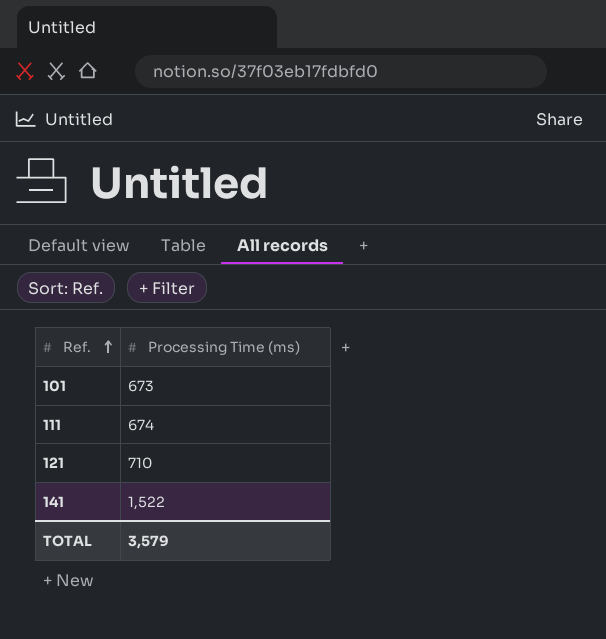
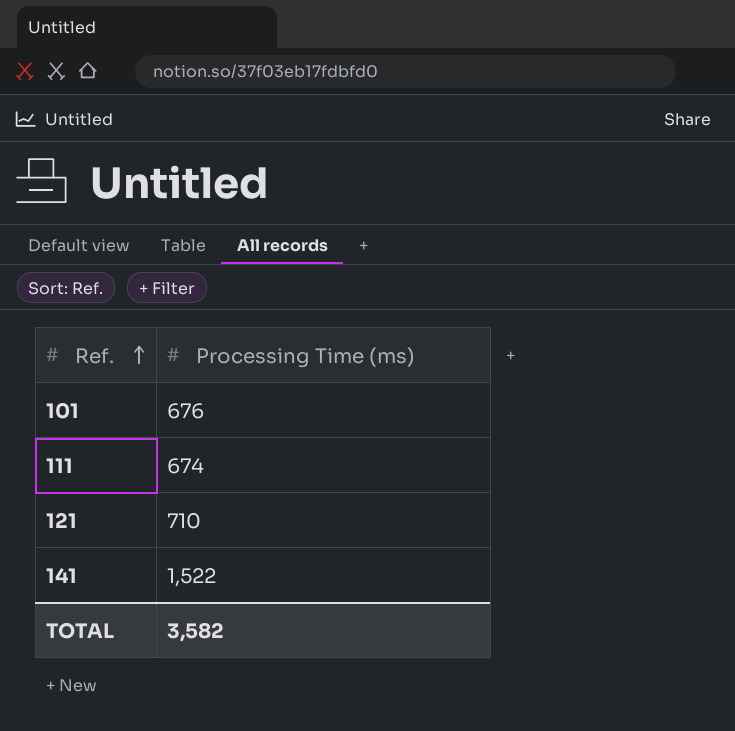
101 | Processing Time (ms): 673 -> 676
TOTAL | Processing Time (ms): 3,579 -> 3,582

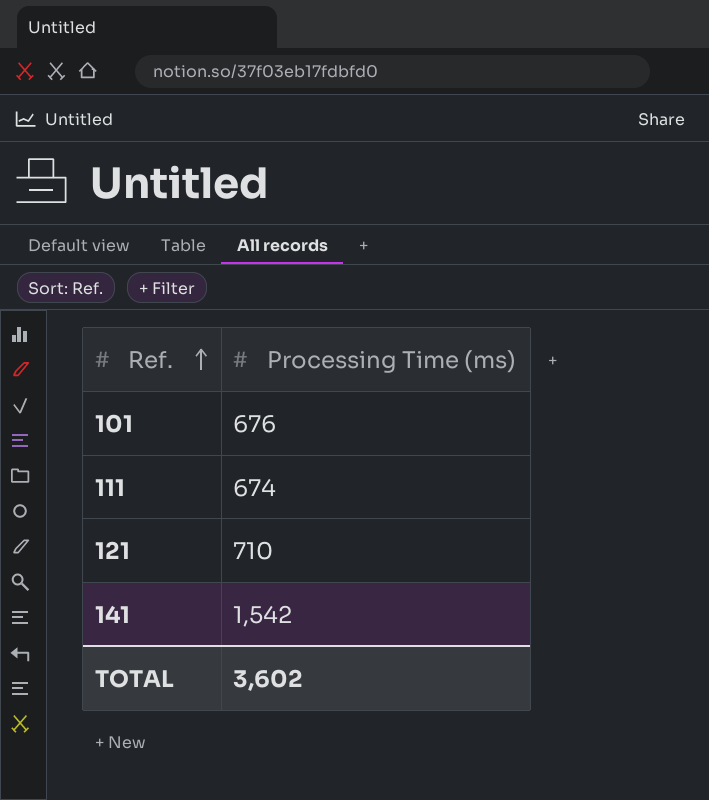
141 | Processing Time (ms): 1,522 -> 1,542
TOTAL | Processing Time (ms): 3,582 -> 3,602

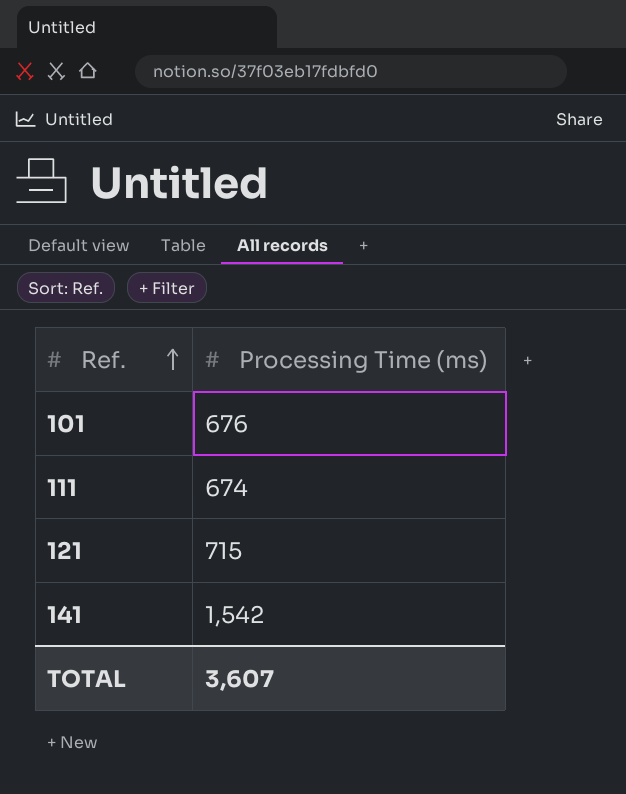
121 | Processing Time (ms): 710 -> 715
TOTAL | Processing Time (ms): 3,602 -> 3,607

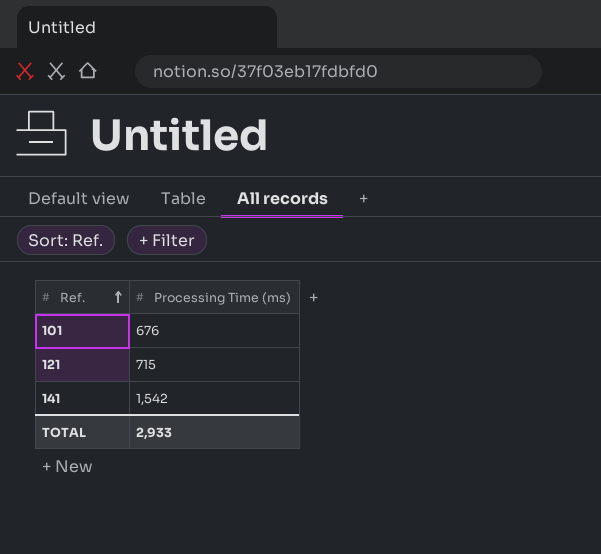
row 111: 674 -> none
TOTAL | Processing Time (ms): 3,607 -> 2,933

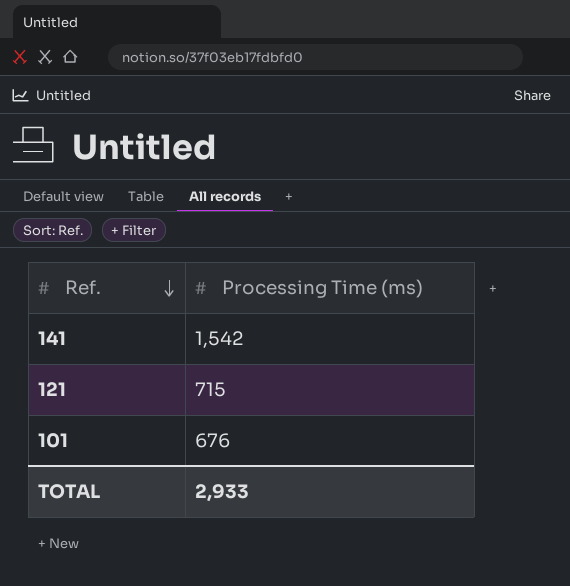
row order: Ref. ascending -> Ref. descending

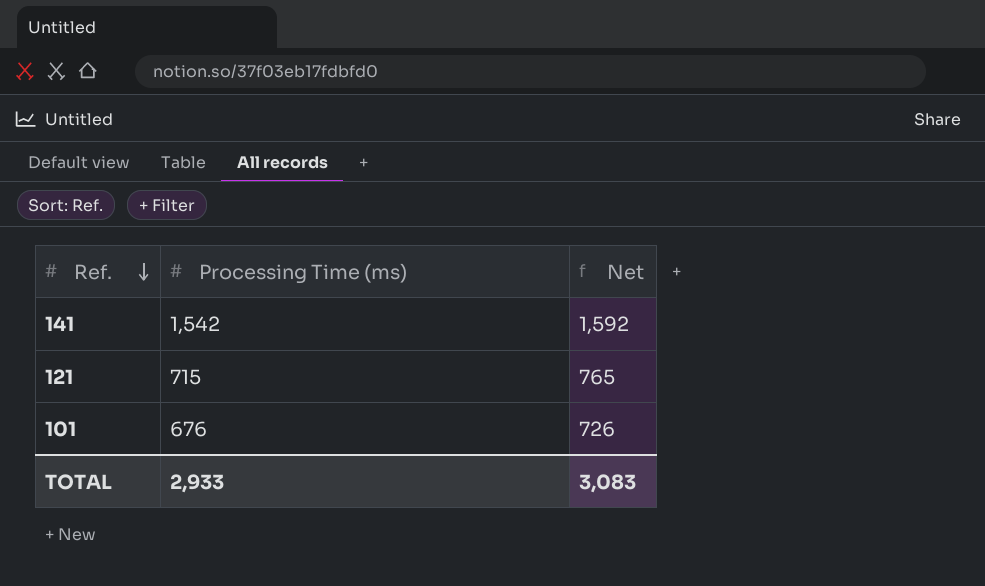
column Net | formula: none -> [Processing Time (ms)] + 50

